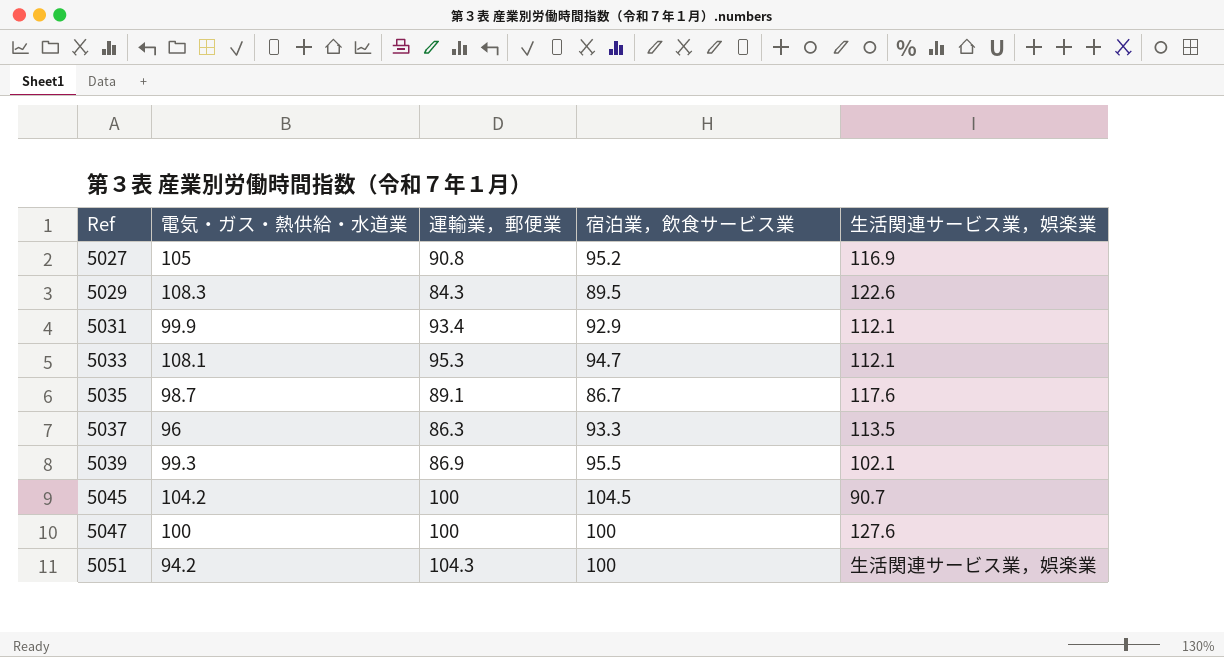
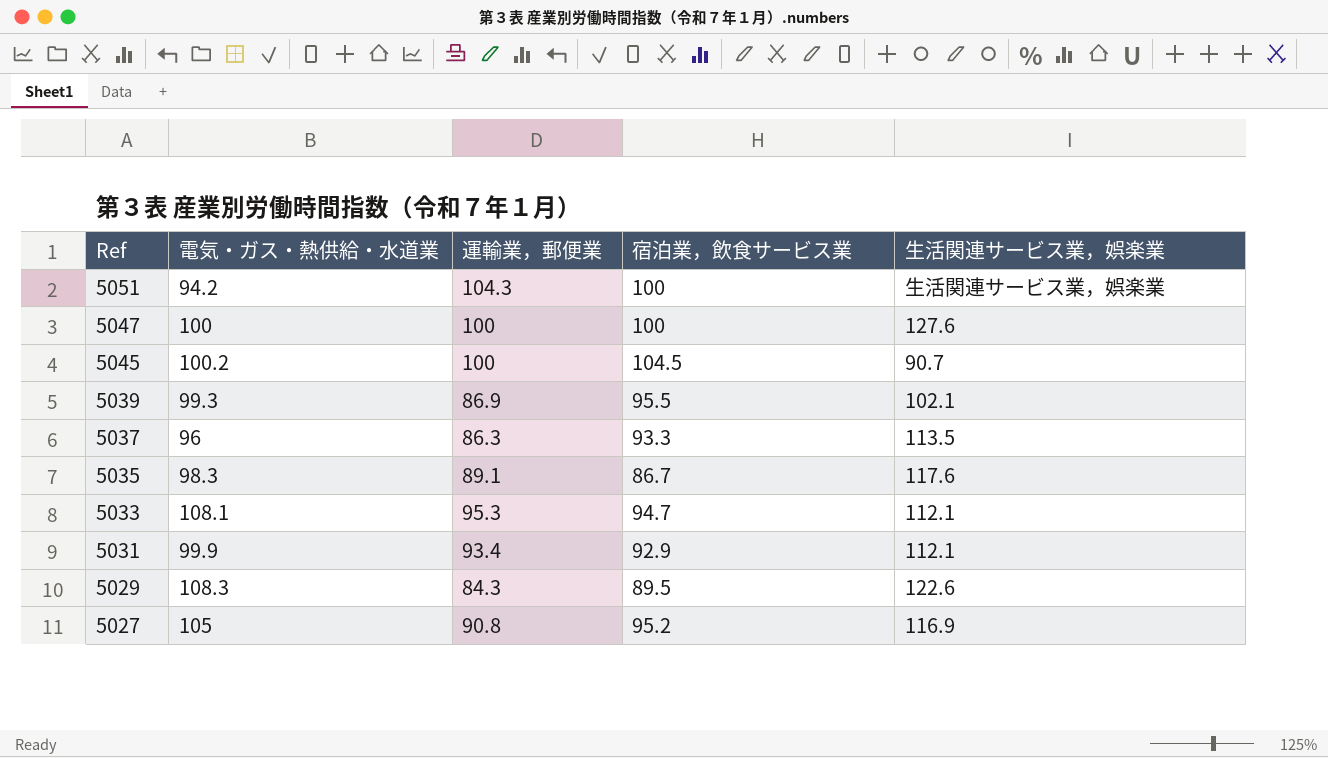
row order: Ref ascending -> Ref descending
5045 | 電気・ガス・熱供給・水道業: 104.2 -> 100.2
5035 | 電気・ガス・熱供給・水道業: 98.7 -> 98.3

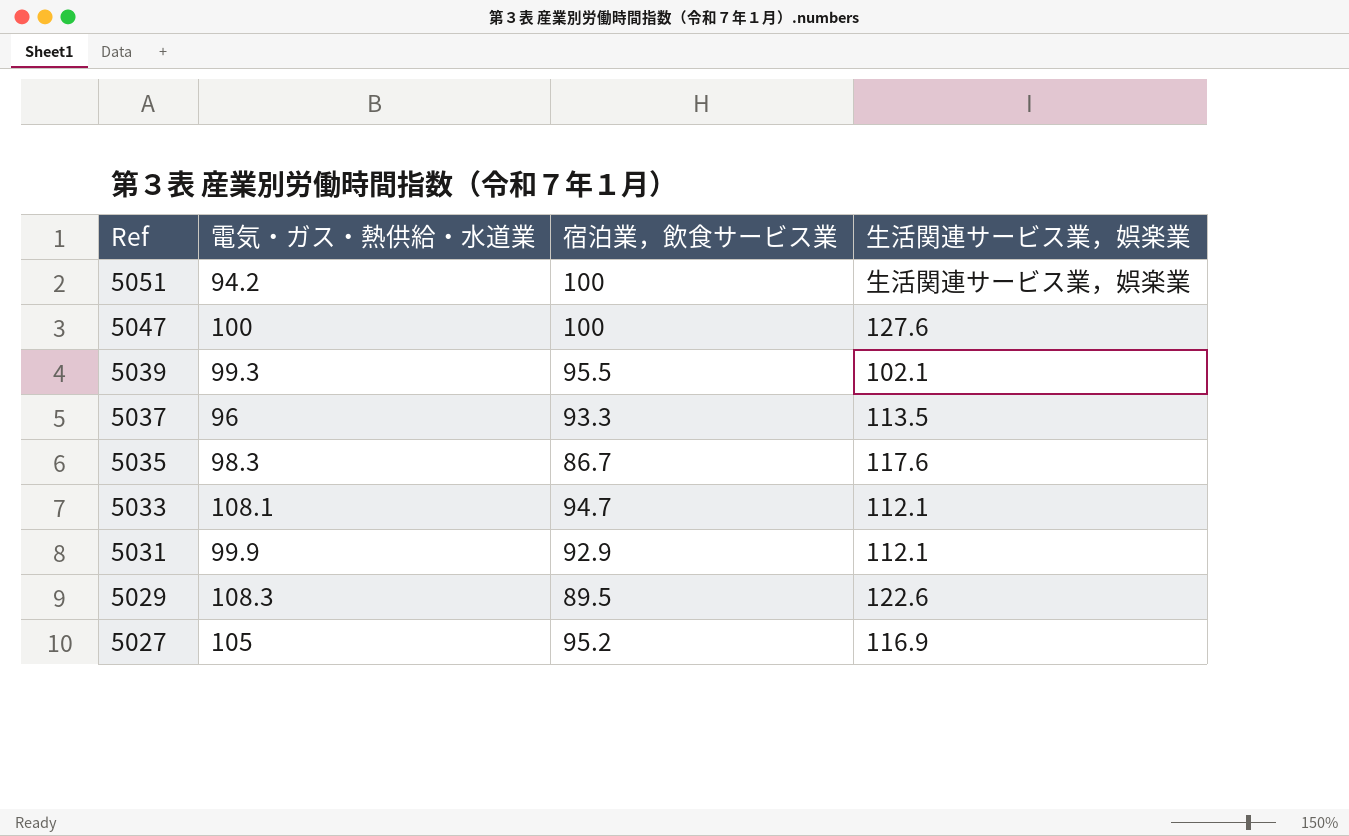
column 運輸業，郵便業 | position: 3 -> none
row 5045: 100.2 | 100 | 104.5 | 90.7 -> none

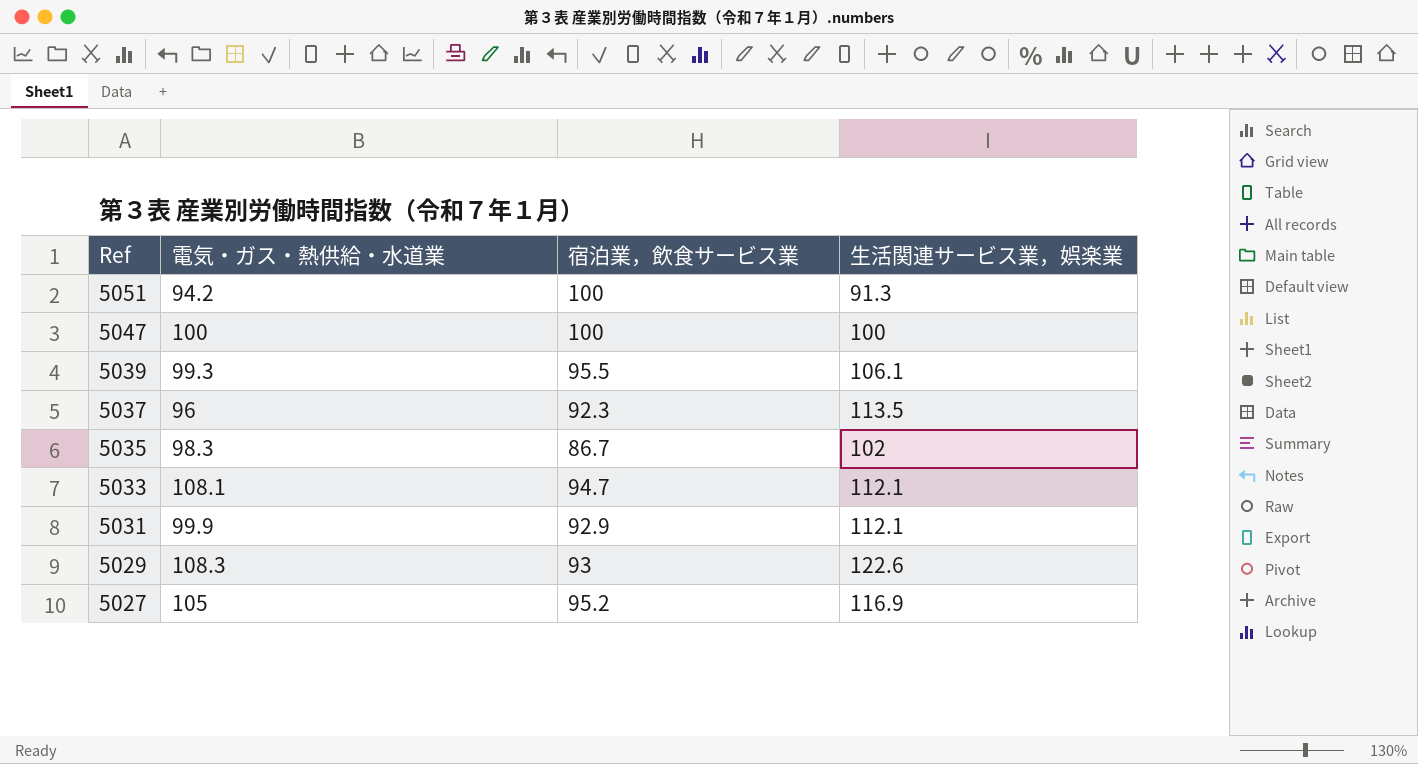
5051 | 生活関連サービス業，娯楽業: 生活関連サービス業，娯楽業 -> 91.3
5047 | 生活関連サービス業，娯楽業: 127.6 -> 100
5039 | 生活関連サービス業，娯楽業: 102.1 -> 106.1
5037 | 宿泊業，飲食サービス業: 93.3 -> 92.3
5035 | 生活関連サービス業，娯楽業: 117.6 -> 102
5029 | 宿泊業，飲食サービス業: 89.5 -> 93

